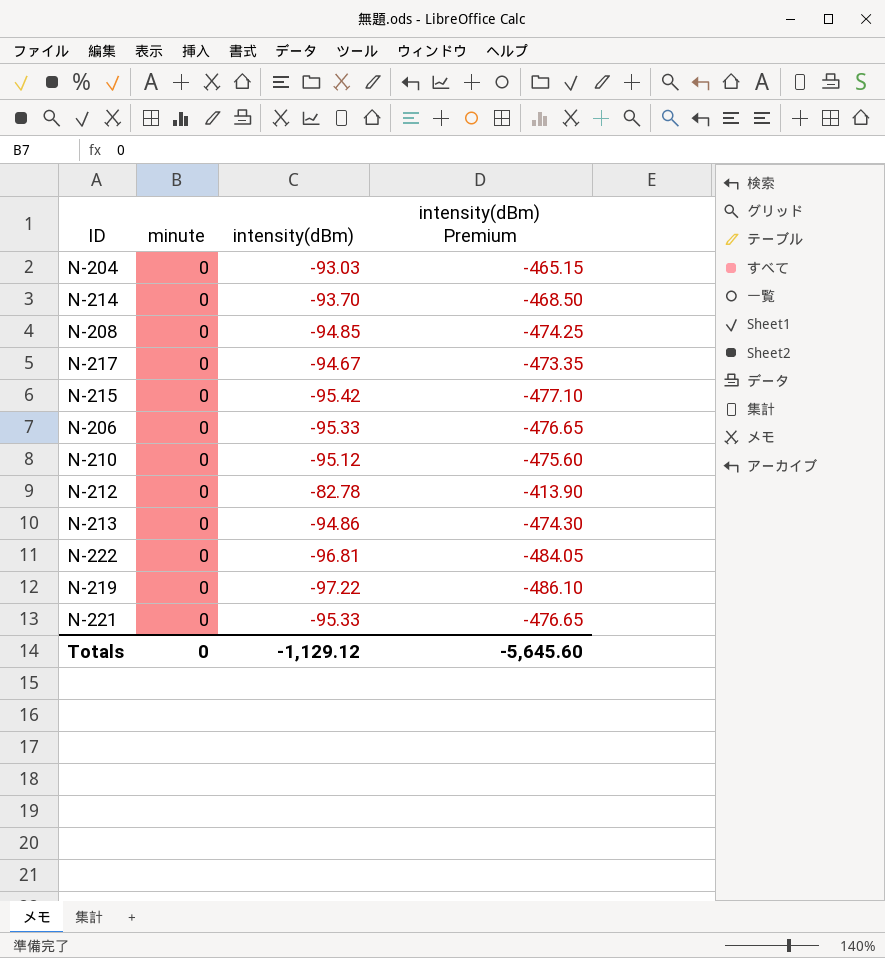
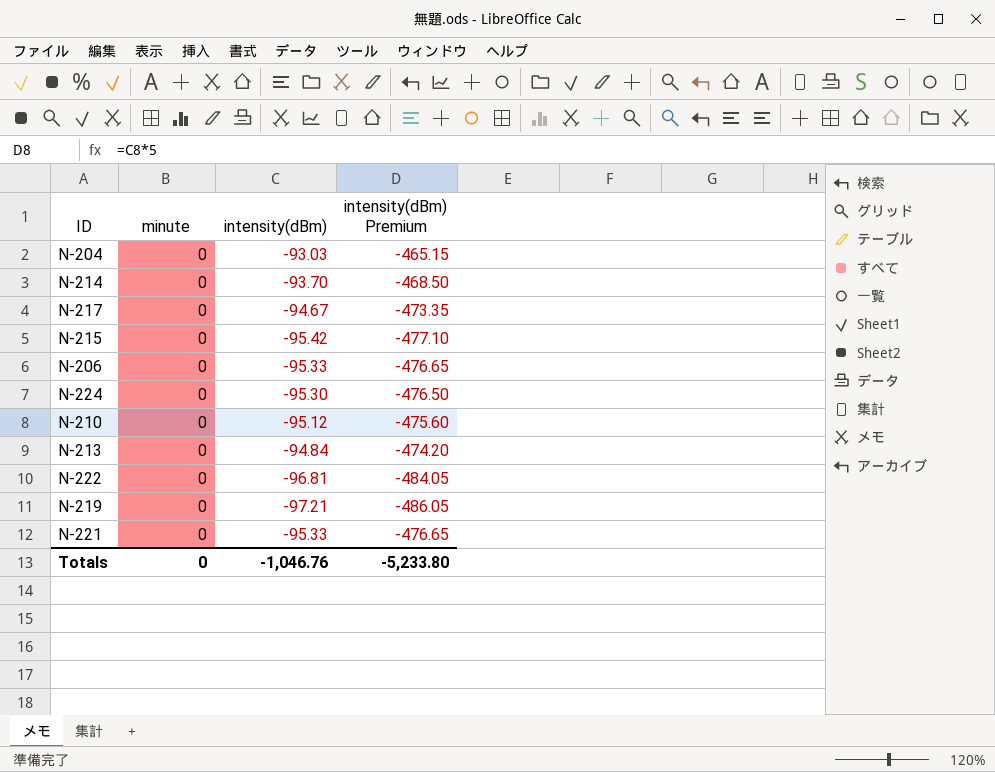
row N-208: 0 | -94.85 | -474.25 -> none
row N-212: 0 | -82.78 | -413.90 -> none
row N-224: none -> 0 | -95.30 | -476.50
N-213 | intensity(dBm): -94.86 -> -94.84
N-213 | intensity(dBm) Premium: -474.30 -> -474.20
N-219 | intensity(dBm): -97.22 -> -97.21
N-219 | intensity(dBm) Premium: -486.10 -> -486.05
Totals | intensity(dBm): -1,129.12 -> -1,046.76
Totals | intensity(dBm) Premium: -5,645.60 -> -5,233.80

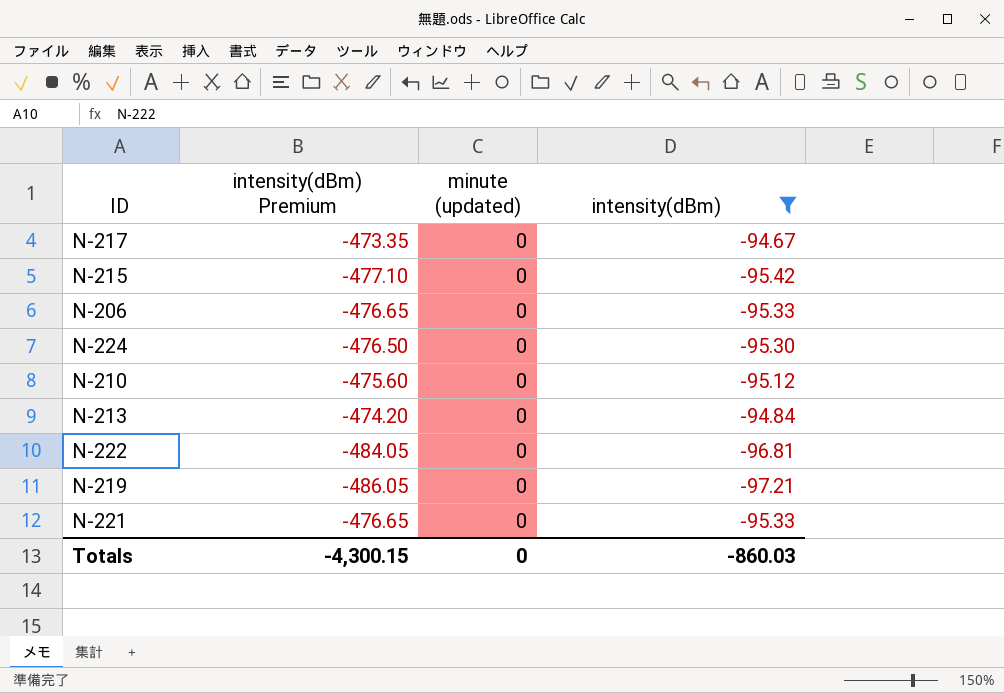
filter: none -> intensity(dBm) <= -94.67
column intensity(dBm) Premium | position: 4 -> 2
column name: minute -> minute (updated)
Totals | intensity(dBm) Premium: -5,233.80 -> -4,300.15
Totals | intensity(dBm): -1,046.76 -> -860.03

